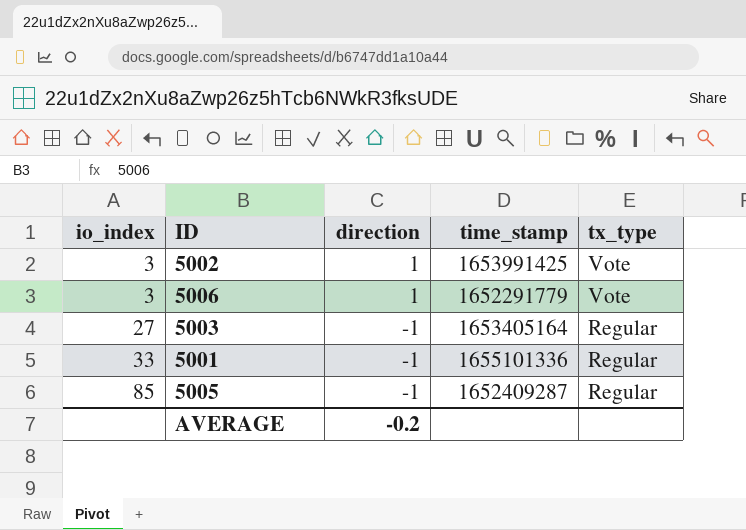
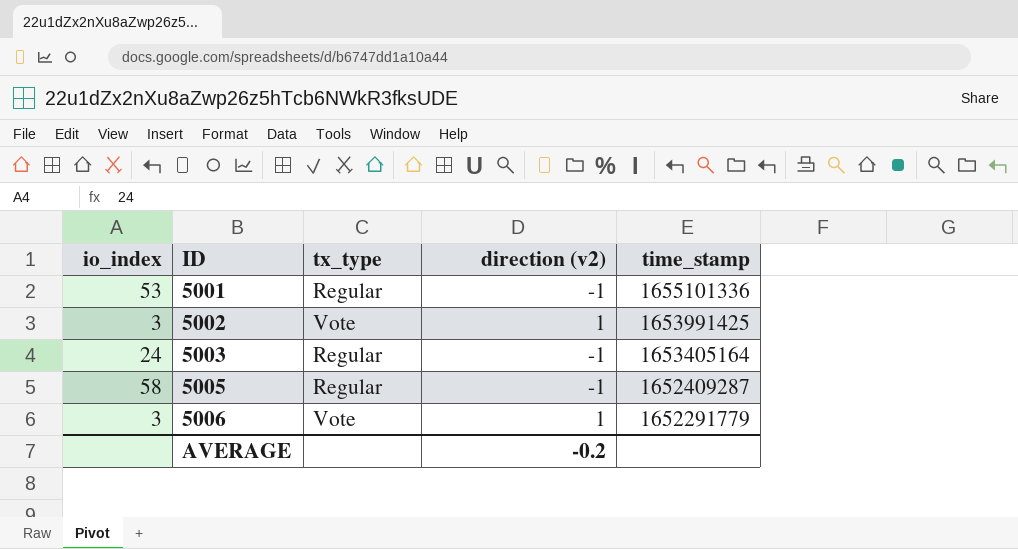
row order: io_index ascending -> ID ascending
column tx_type | position: 5 -> 3
column name: direction -> direction (v2)
5001 | io_index: 33 -> 53
5003 | io_index: 27 -> 24
5005 | io_index: 85 -> 58

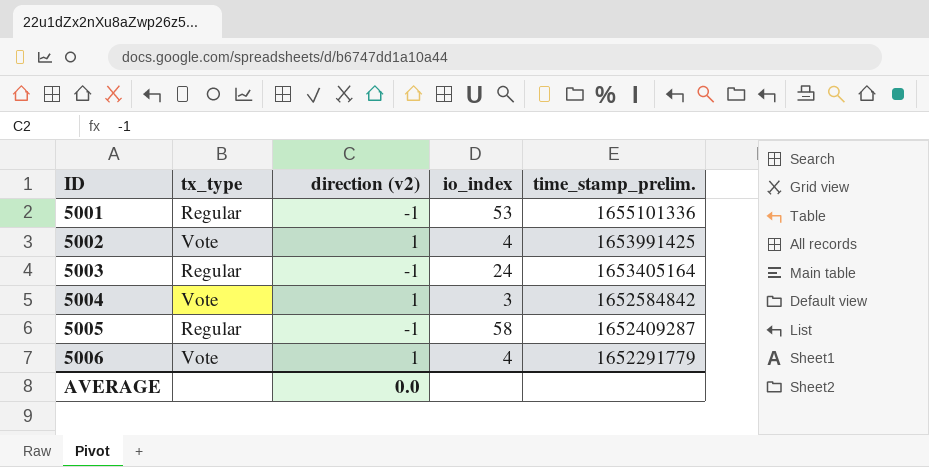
column io_index | position: 1 -> 4
column name: time_stamp -> time_stamp_prelim.
5002 | io_index: 3 -> 4
row 5004: none -> Vote | 1 | 3 | 1652584842
5006 | io_index: 3 -> 4
AVERAGE | direction (v2): -0.2 -> 0.0

